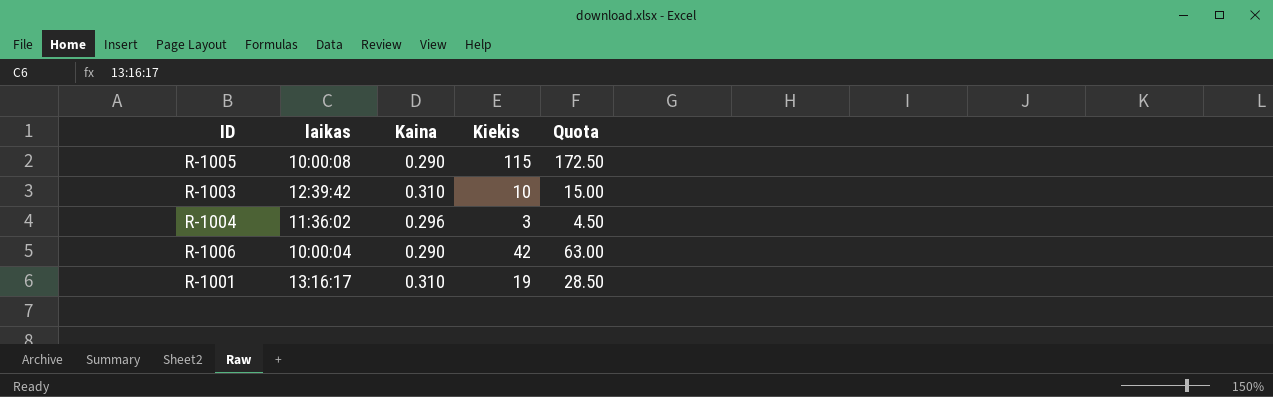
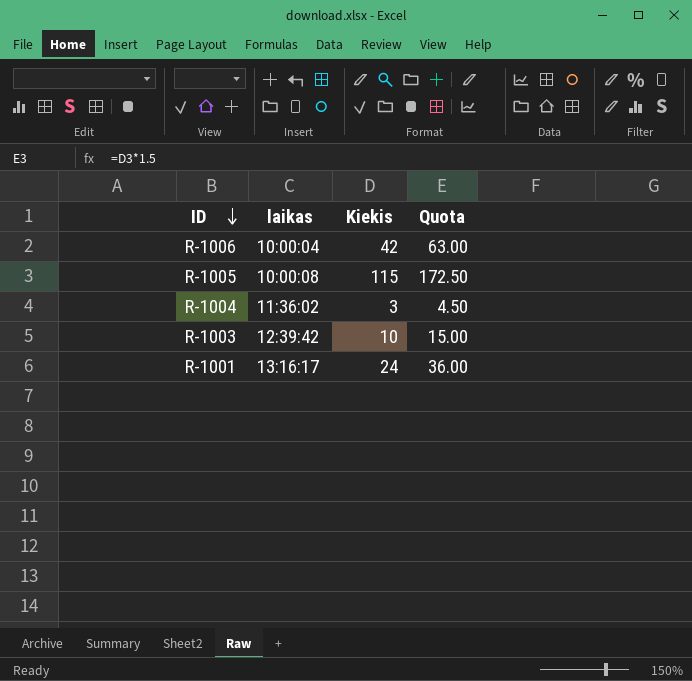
row order: none -> ID descending
column Kaina | position: 3 -> none
R-1001 | Kiekis: 19 -> 24
R-1001 | Quota: 28.50 -> 36.00

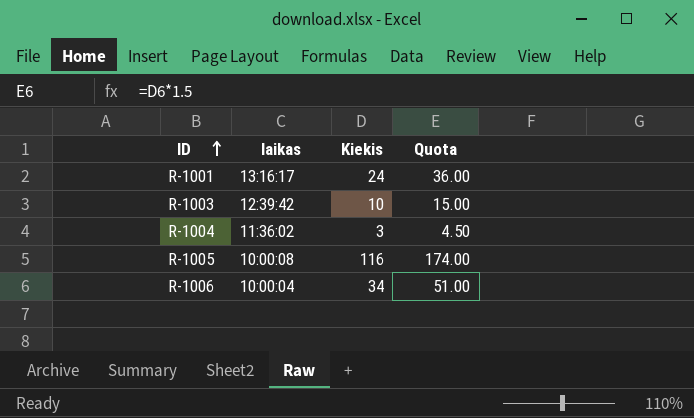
row order: ID descending -> ID ascending
R-1005 | Kiekis: 115 -> 116
R-1005 | Quota: 172.50 -> 174.00
R-1006 | Kiekis: 42 -> 34
R-1006 | Quota: 63.00 -> 51.00

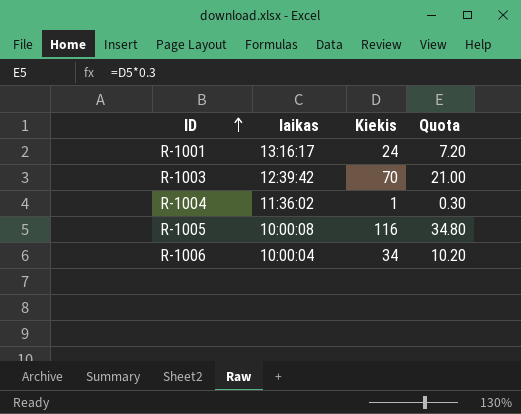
column Quota | formula: [Kiekis] * 1.5 -> [Kiekis] * 0.3
R-1003 | Kiekis: 10 -> 70
R-1004 | Kiekis: 3 -> 1

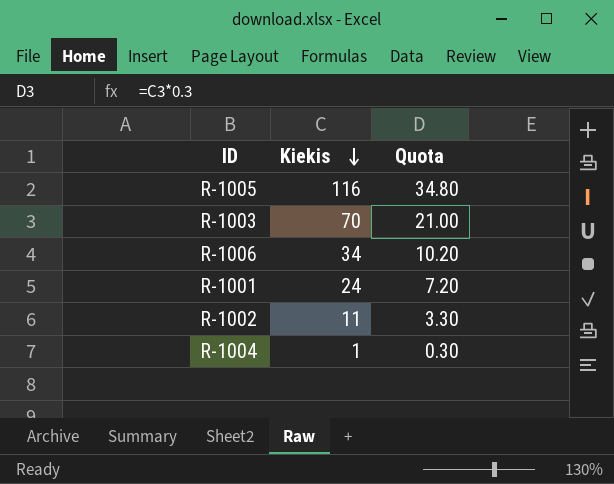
row order: ID ascending -> Kiekis descending
column laikas | position: 2 -> none
row R-1002: none -> 11 | 3.30

